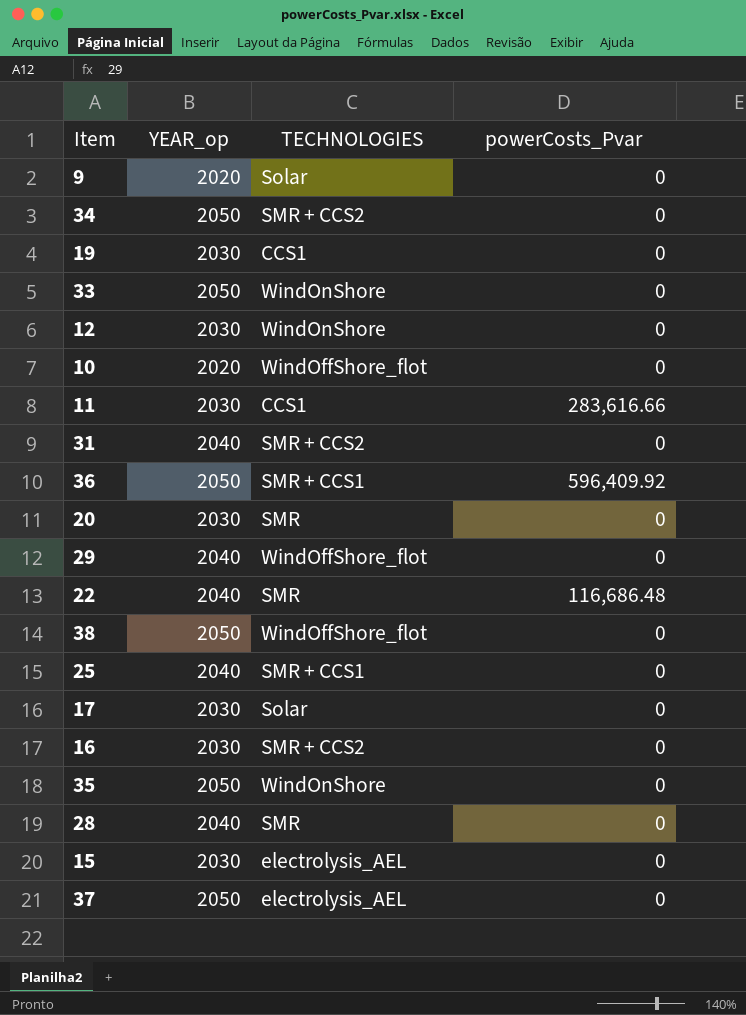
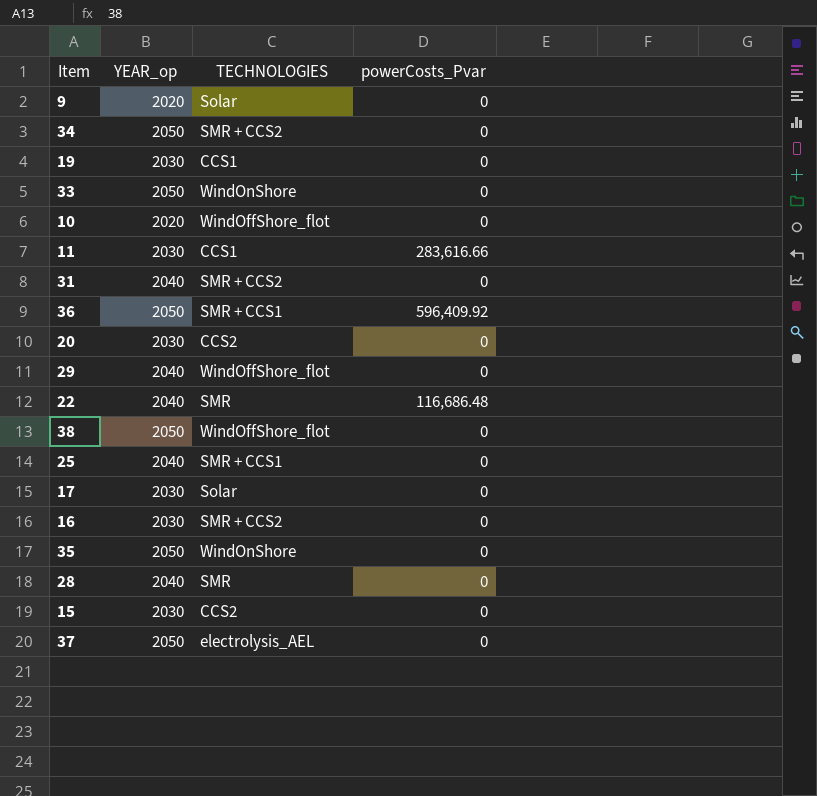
row 12: 2030 | WindOnShore | 0 -> none
20 | TECHNOLOGIES: SMR -> CCS2
15 | TECHNOLOGIES: electrolysis_AEL -> CCS2

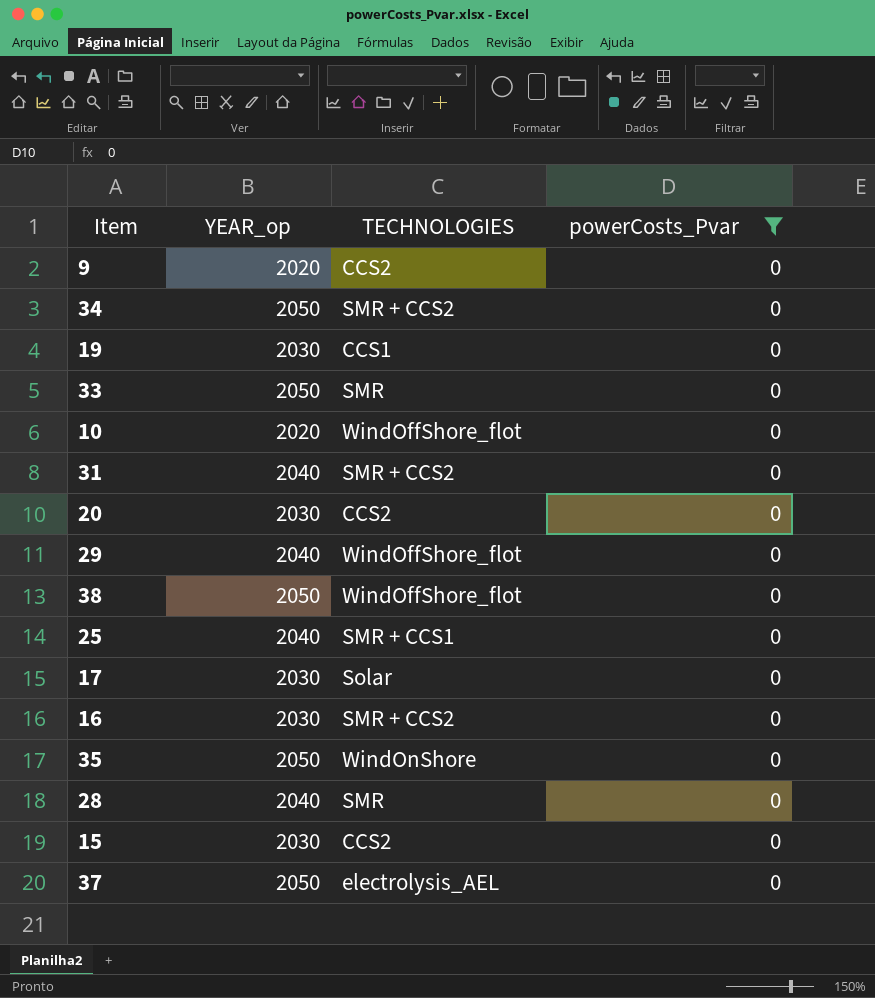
filter: none -> powerCosts_Pvar = 0
9 | TECHNOLOGIES: Solar -> CCS2
33 | TECHNOLOGIES: WindOnShore -> SMR

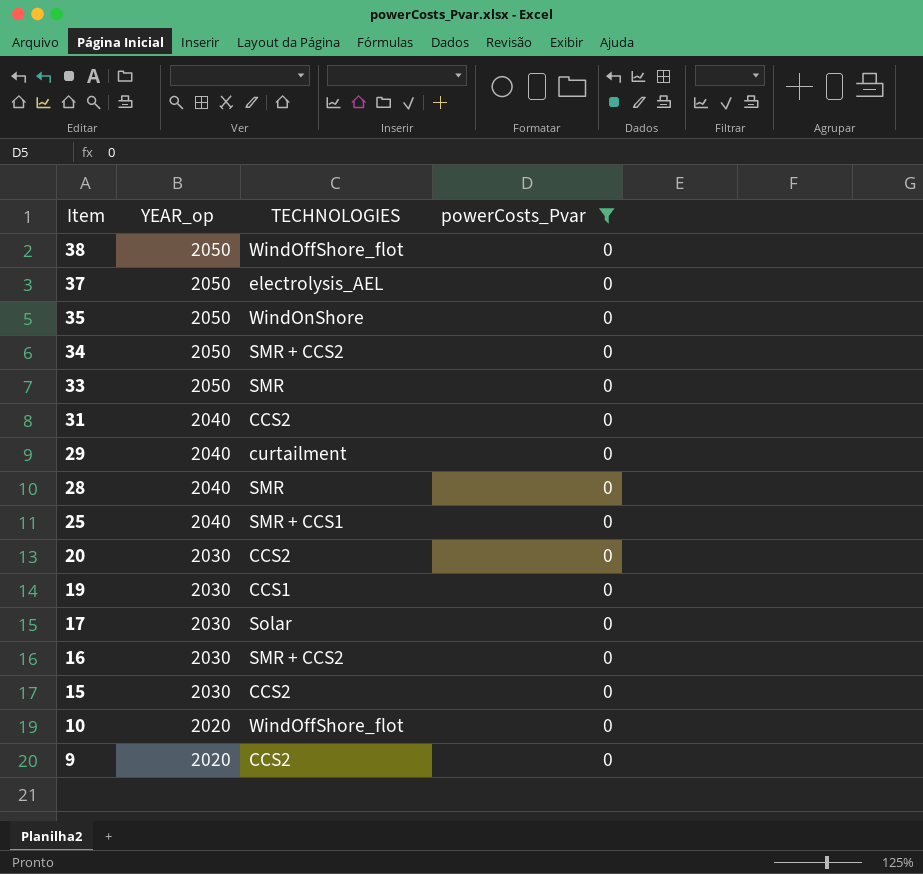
row order: none -> Item descending
31 | TECHNOLOGIES: SMR + CCS2 -> CCS2
29 | TECHNOLOGIES: WindOffShore_flot -> curtailment

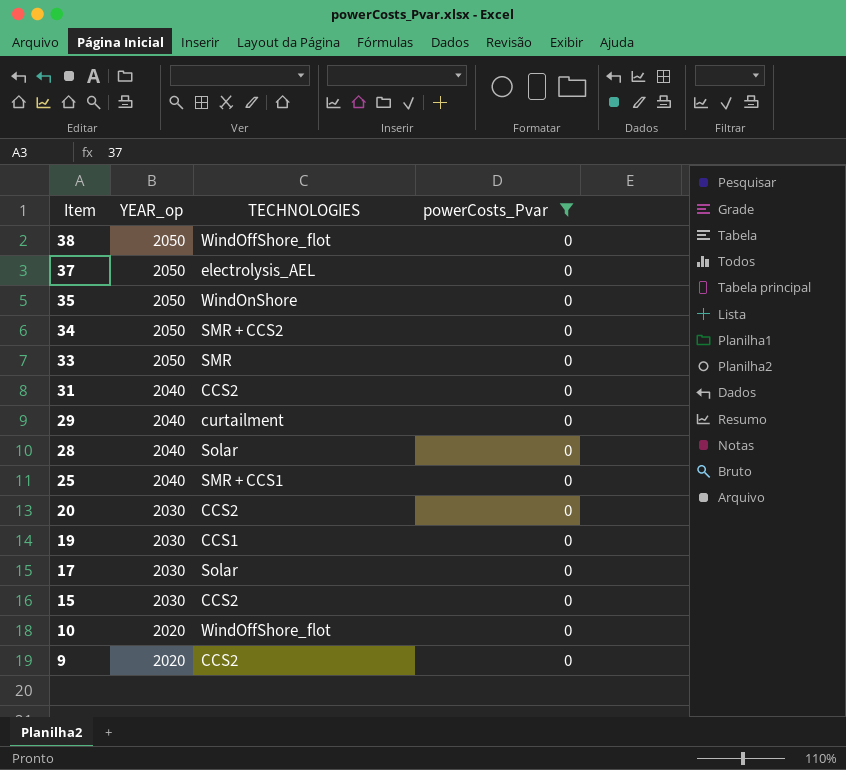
row 16: 2030 | SMR + CCS2 | 0 -> none
28 | TECHNOLOGIES: SMR -> Solar

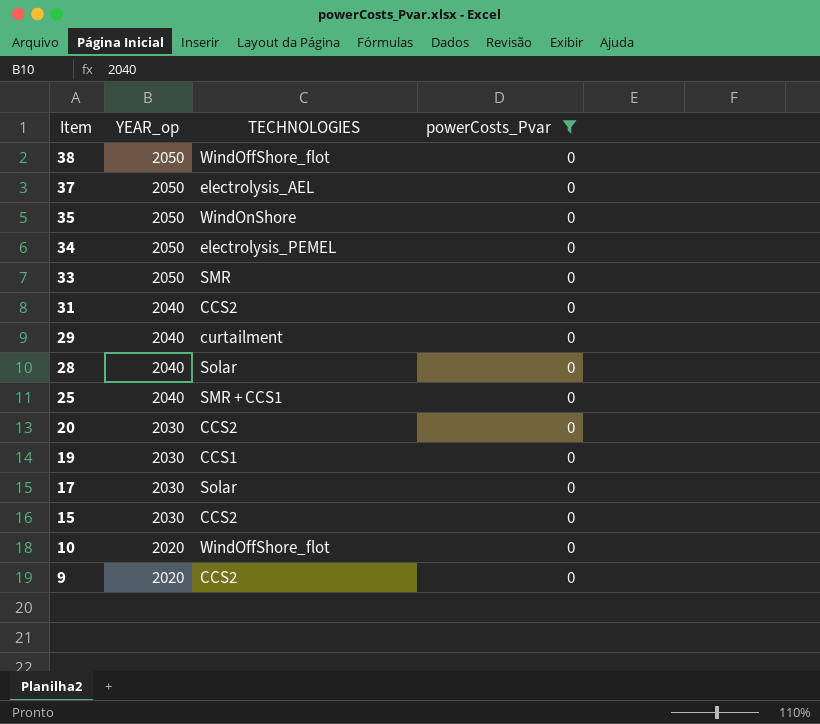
34 | TECHNOLOGIES: SMR + CCS2 -> electrolysis_PEMEL

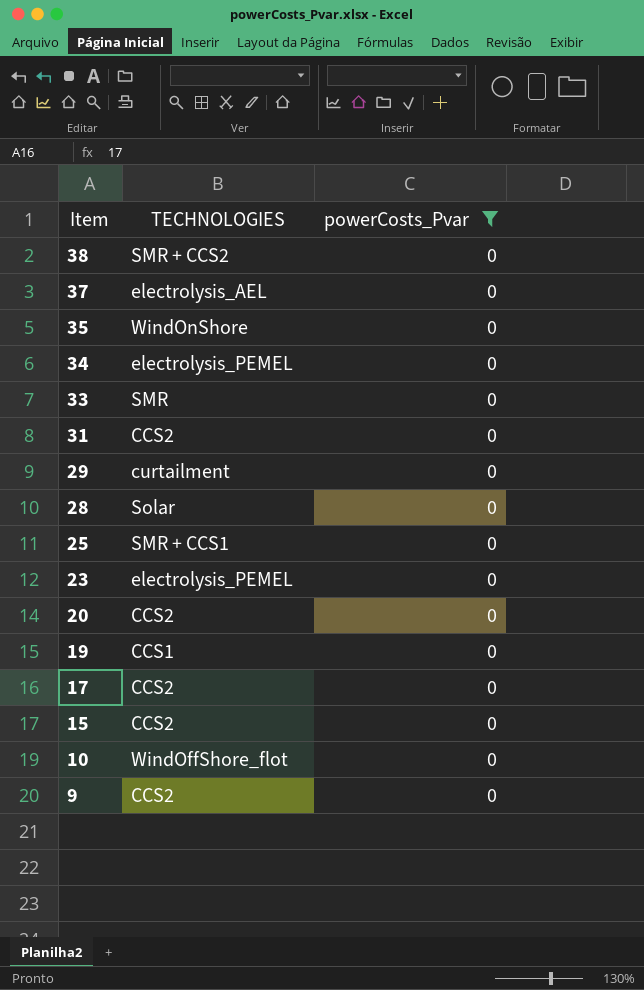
column YEAR_op | position: 2 -> none
38 | TECHNOLOGIES: WindOffShore_flot -> SMR + CCS2
row 23: none -> electrolysis_PEMEL | 0
17 | TECHNOLOGIES: Solar -> CCS2

